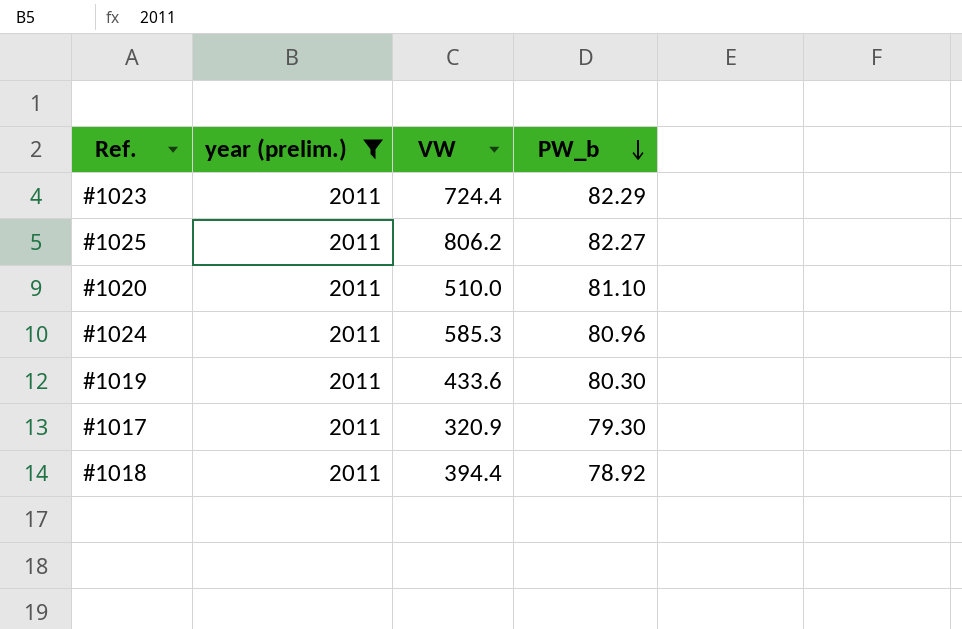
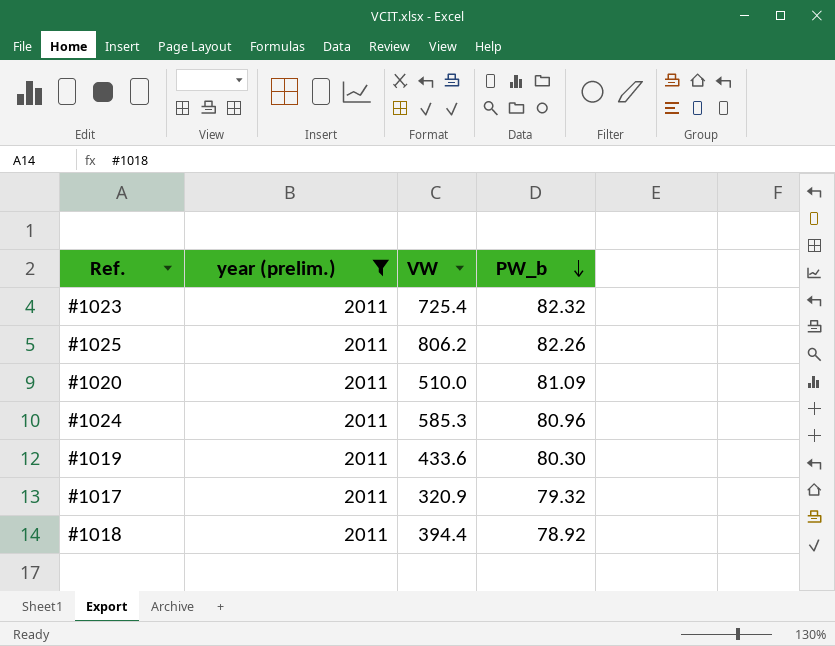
#1023 | VW: 724.4 -> 725.4
#1023 | PW_b: 82.29 -> 82.32
#1025 | PW_b: 82.27 -> 82.26
#1020 | PW_b: 81.10 -> 81.09
#1017 | PW_b: 79.30 -> 79.32

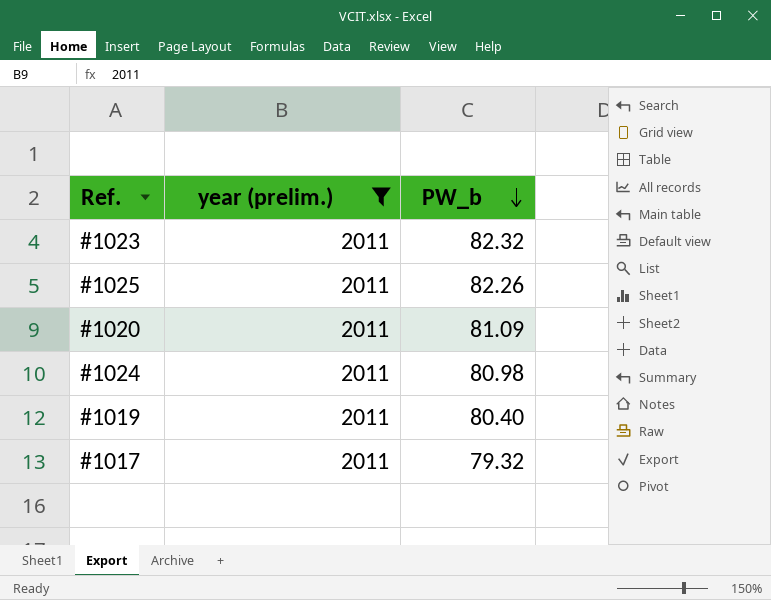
column VW | position: 3 -> none
row #1018: 2011 | 394.4 | 78.92 -> none
#1024 | PW_b: 80.96 -> 80.98
#1019 | PW_b: 80.30 -> 80.40

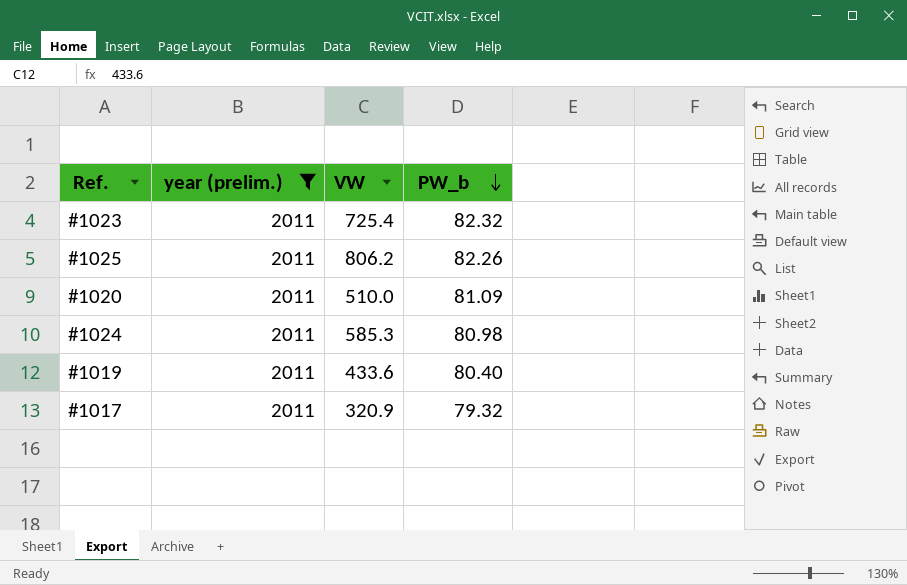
column VW | position: none -> 3

